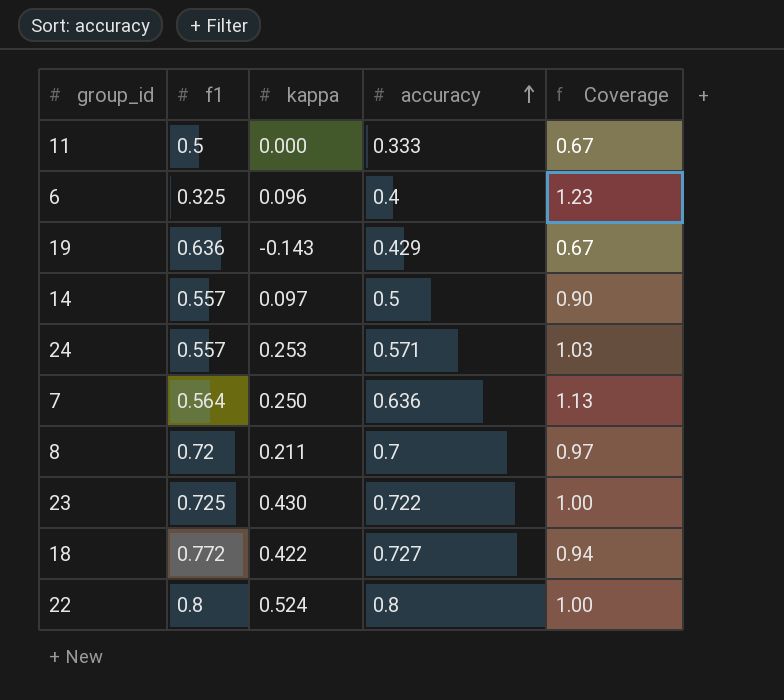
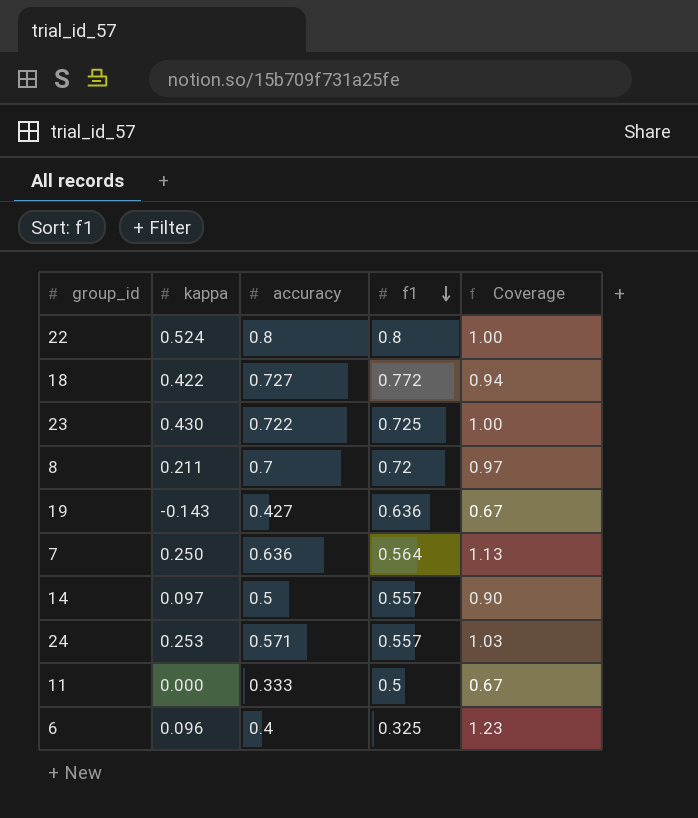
row order: accuracy ascending -> f1 descending
column f1 | position: 2 -> 4
19 | accuracy: 0.429 -> 0.427

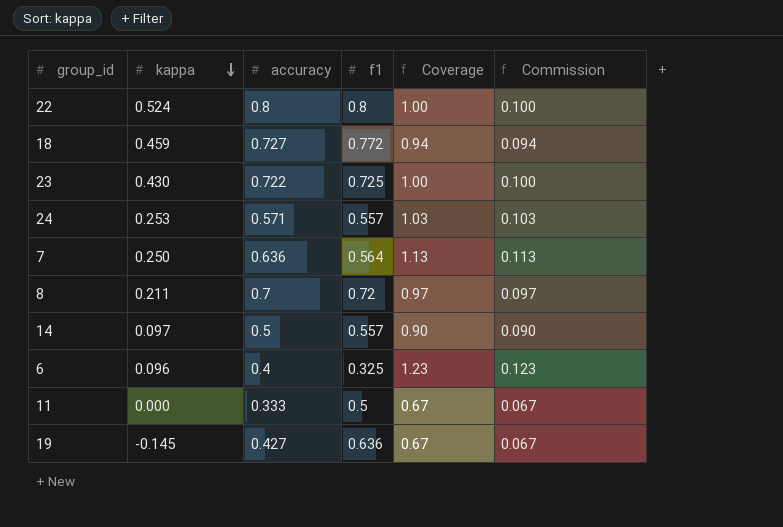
row order: f1 descending -> kappa descending
column Commission | formula: none -> [Coverage] * 0.1
18 | kappa: 0.422 -> 0.459
19 | kappa: -0.143 -> -0.145

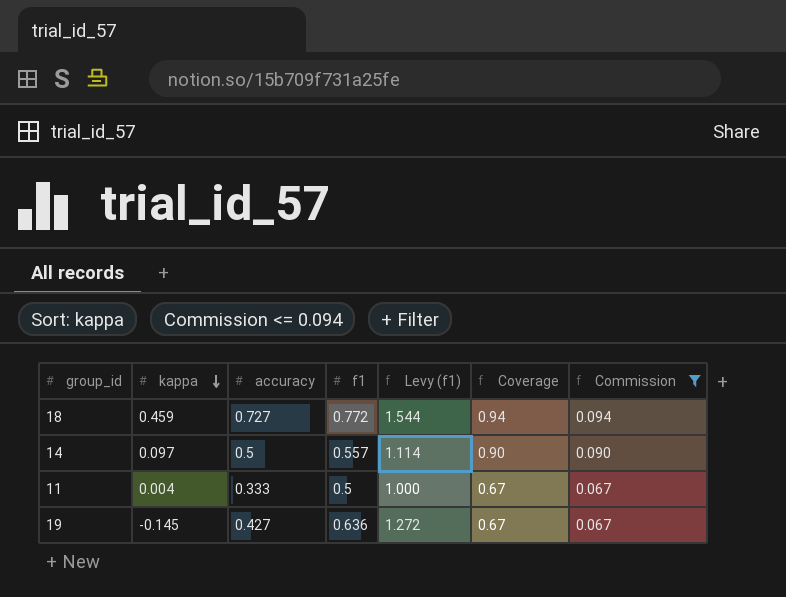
filter: none -> Commission <= 0.094
column Levy (f1) | formula: none -> [f1] * 2
11 | kappa: 0.000 -> 0.004

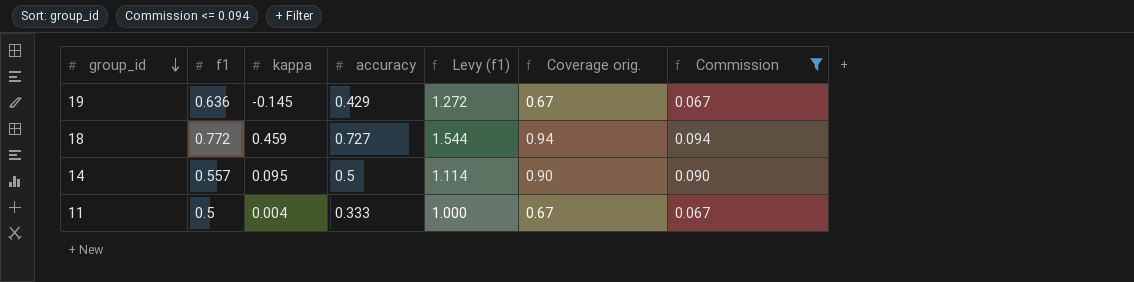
row order: kappa descending -> group_id descending
column f1 | position: 4 -> 2
column name: Coverage -> Coverage orig.
19 | accuracy: 0.427 -> 0.429
14 | kappa: 0.097 -> 0.095

